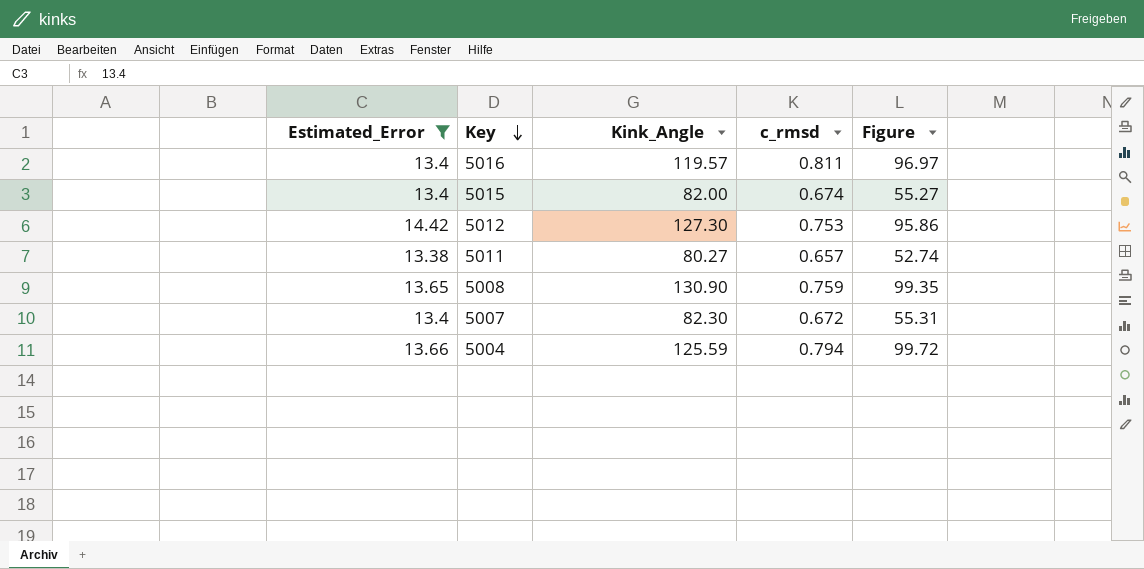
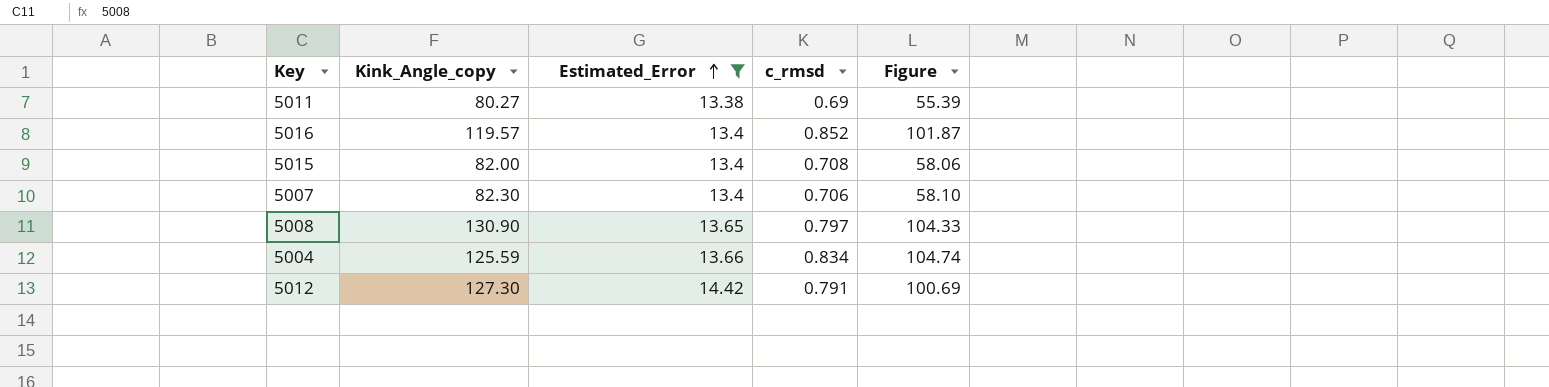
row order: Key descending -> Estimated_Error ascending
column name: Kink_Angle -> Kink_Angle_copy
column Estimated_Error | position: 1 -> 3
5011 | c_rmsd: 0.657 -> 0.69
5011 | Figure: 52.74 -> 55.39
5016 | c_rmsd: 0.811 -> 0.852
5016 | Figure: 96.97 -> 101.87
5015 | c_rmsd: 0.674 -> 0.708
5015 | Figure: 55.27 -> 58.06
5007 | c_rmsd: 0.672 -> 0.706
5007 | Figure: 55.31 -> 58.10
5008 | c_rmsd: 0.759 -> 0.797
5008 | Figure: 99.35 -> 104.33
5004 | c_rmsd: 0.794 -> 0.834
5004 | Figure: 99.72 -> 104.74
5012 | c_rmsd: 0.753 -> 0.791
5012 | Figure: 95.86 -> 100.69

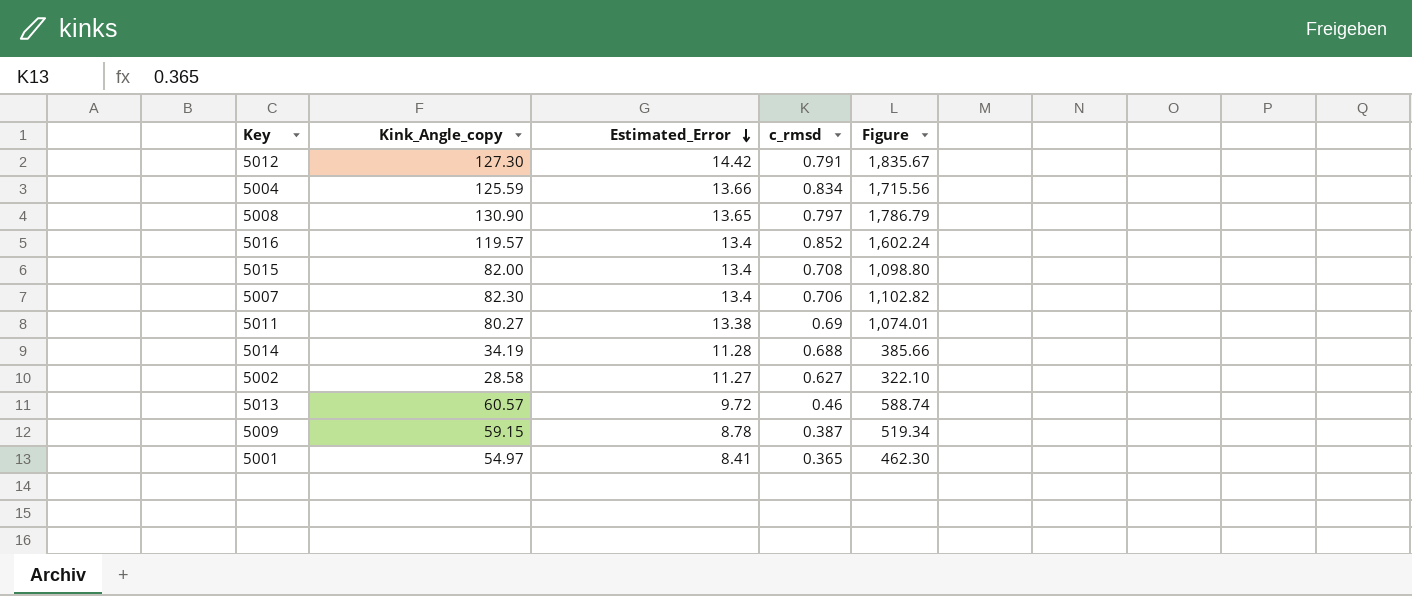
filter: Estimated_Error >= 13.38 -> none
row order: Estimated_Error ascending -> Estimated_Error descending
column Figure | formula: [Kink_Angle_copy] * [c_rmsd] -> [Kink_Angle_copy] * [Estimated_Error]

